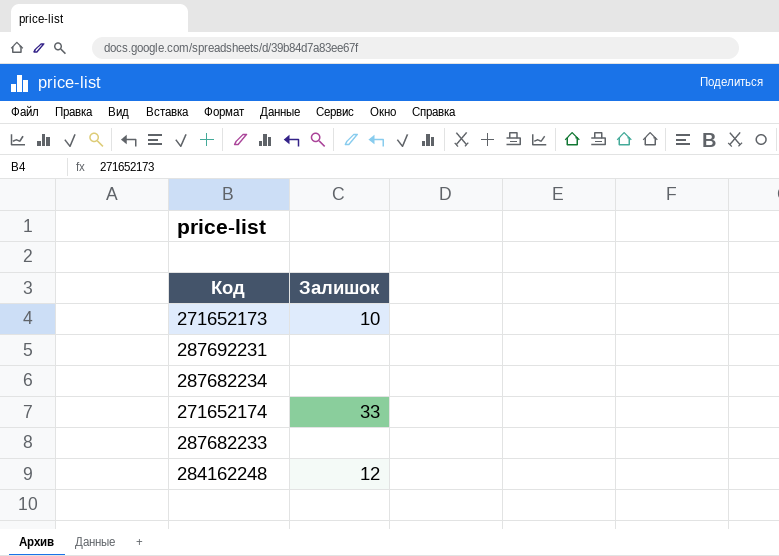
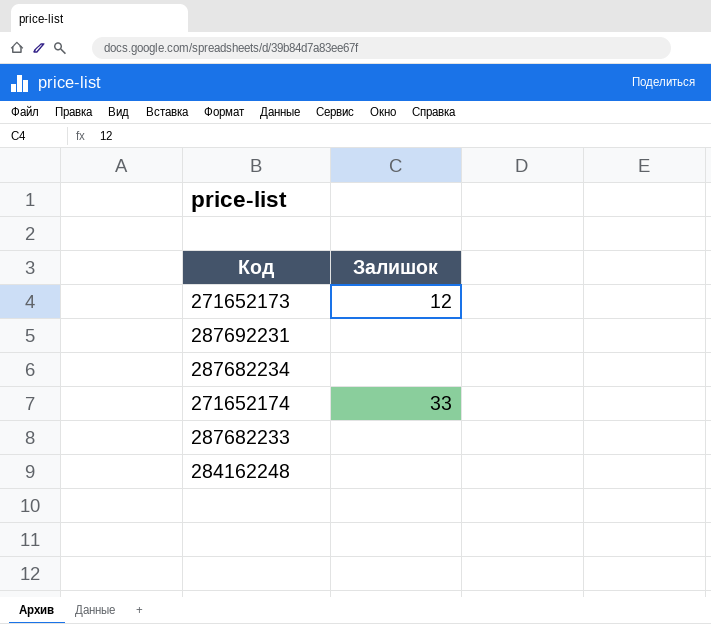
271652173 | Залишок: 10 -> 12
284162248 | Залишок: 12 -> none

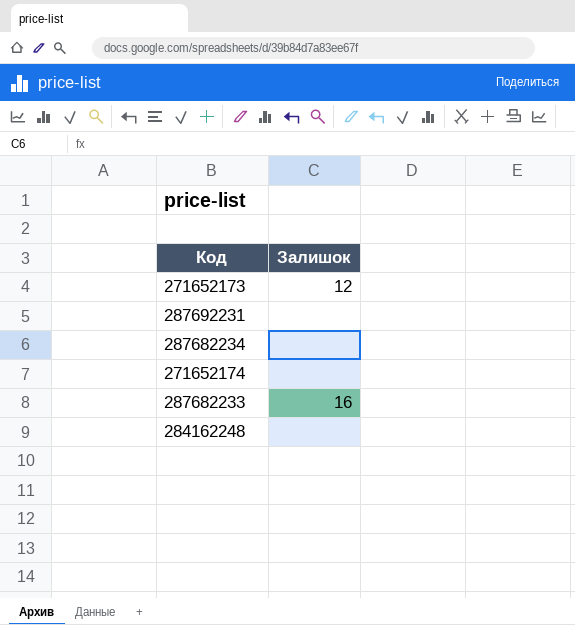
271652174 | Залишок: 33 -> none
287682233 | Залишок: none -> 16

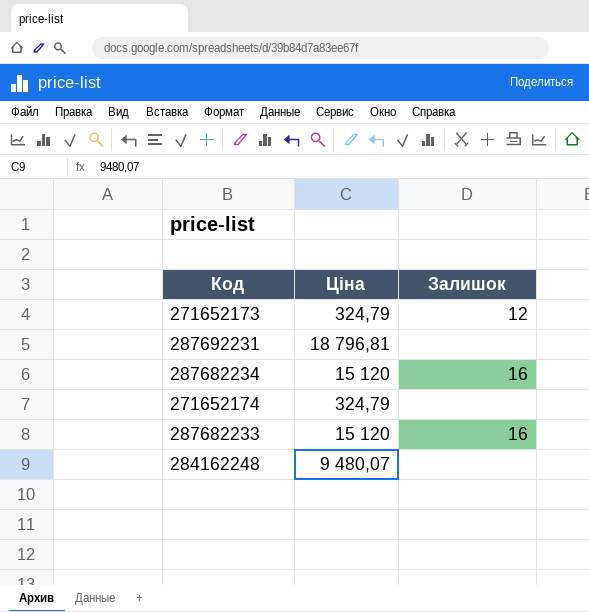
column Ціна | position: none -> 2
287682234 | Залишок: none -> 16

